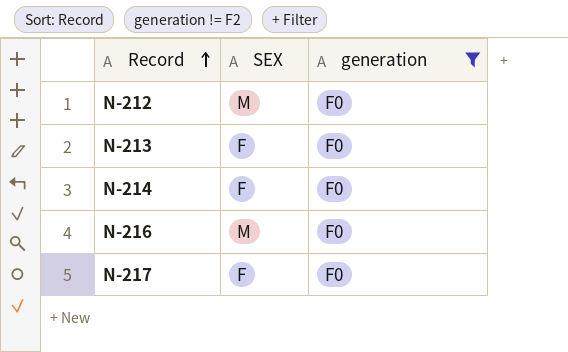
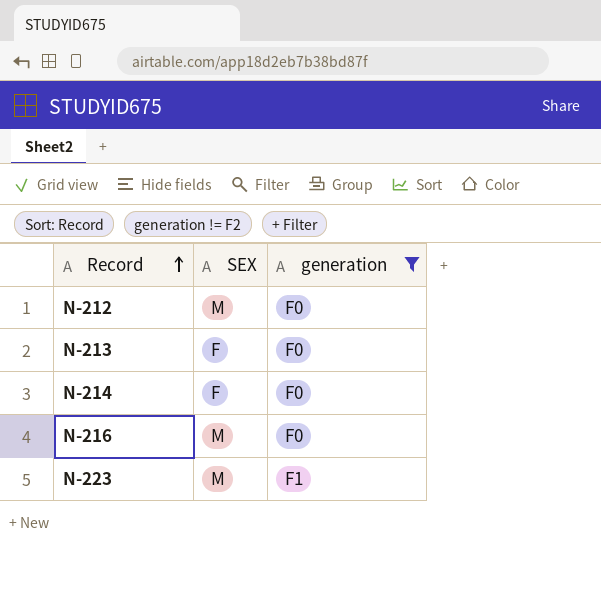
row N-217: F | F0 -> none
row N-223: none -> M | F1

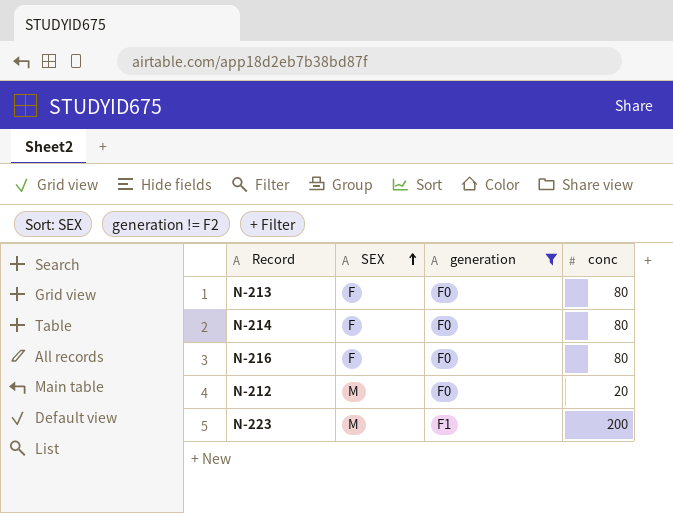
row order: Record ascending -> SEX ascending
column conc | position: none -> 4
N-216 | SEX: M -> F

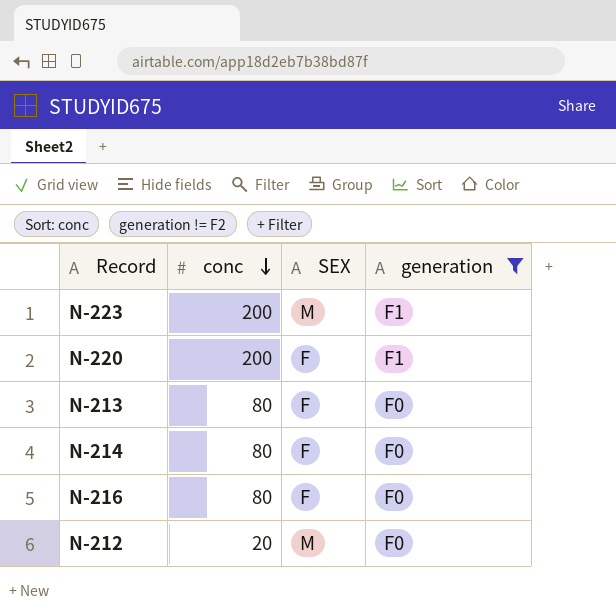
row order: SEX ascending -> conc descending
column conc | position: 4 -> 2
row N-220: none -> 200 | F | F1

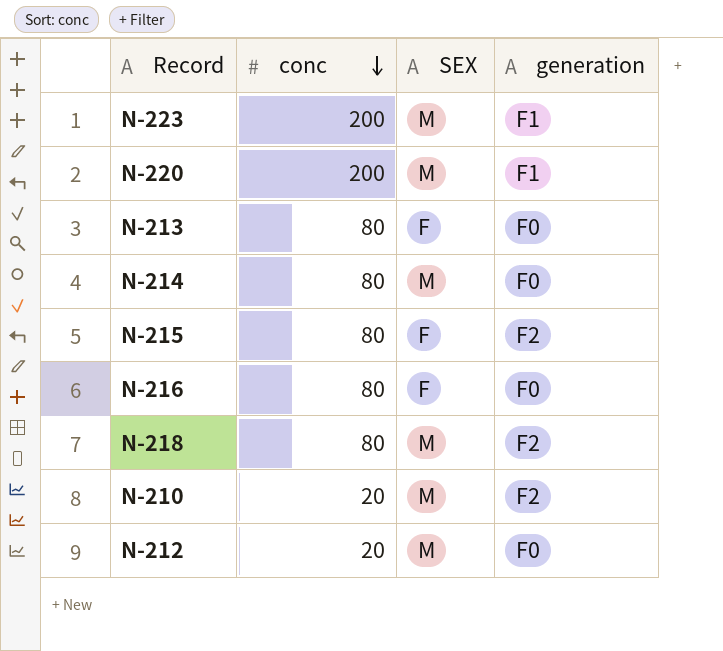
filter: generation != F2 -> none
N-220 | SEX: F -> M
N-214 | SEX: F -> M

